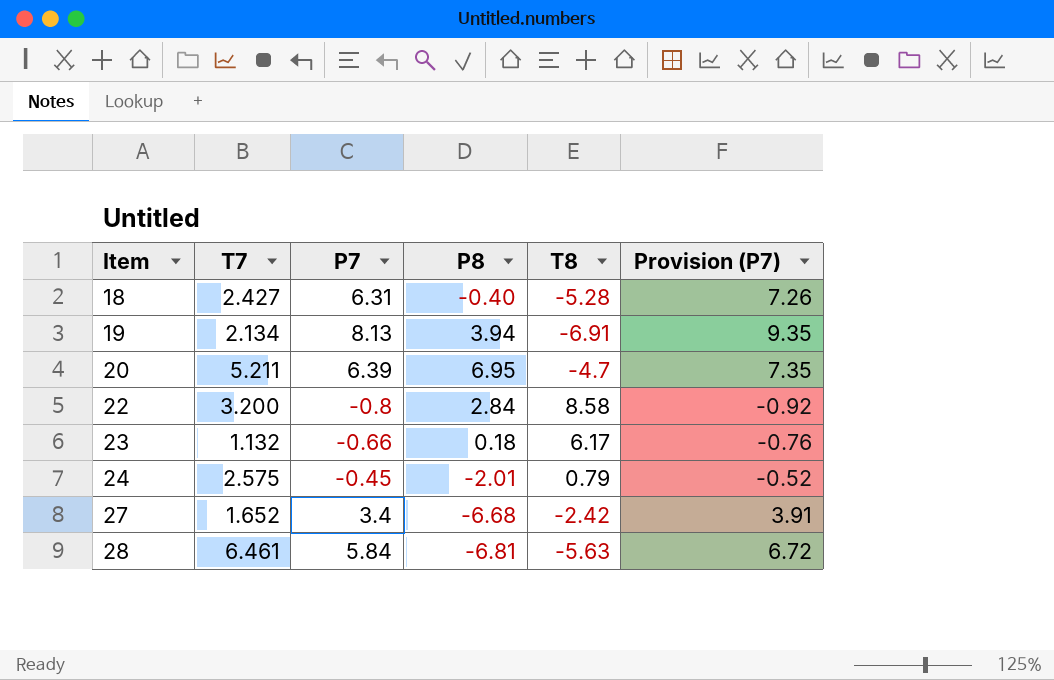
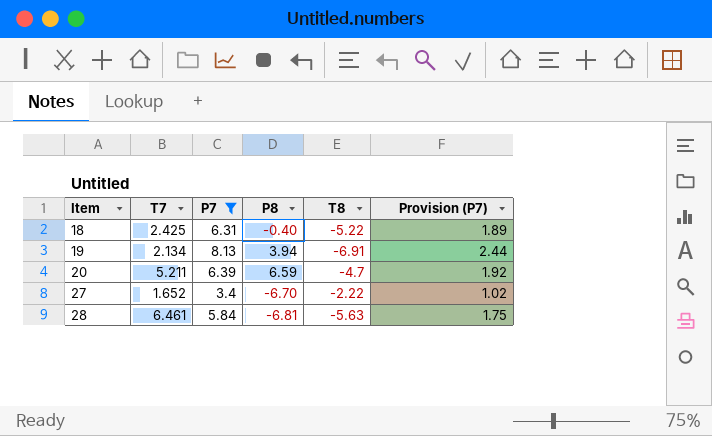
filter: none -> P7 >= 3.4
column Provision (P7) | formula: [P7] * 1.15 -> [P7] * 0.3
18 | T7: 2.427 -> 2.425
18 | T8: -5.28 -> -5.22
20 | P8: 6.95 -> 6.59
27 | P8: -6.68 -> -6.70
27 | T8: -2.42 -> -2.22

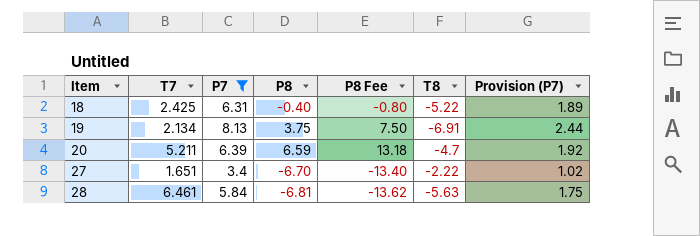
column P8 Fee | formula: none -> [P8] * 2
19 | P8: 3.94 -> 3.75
27 | T7: 1.652 -> 1.651

